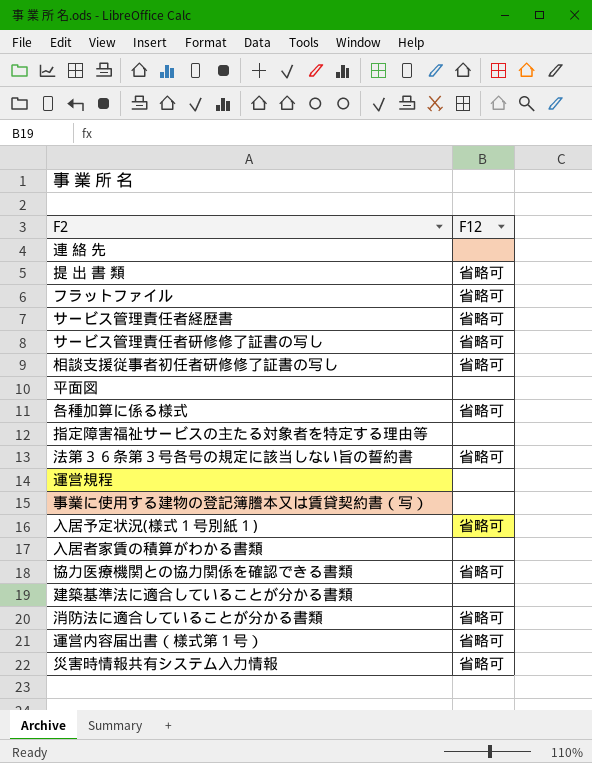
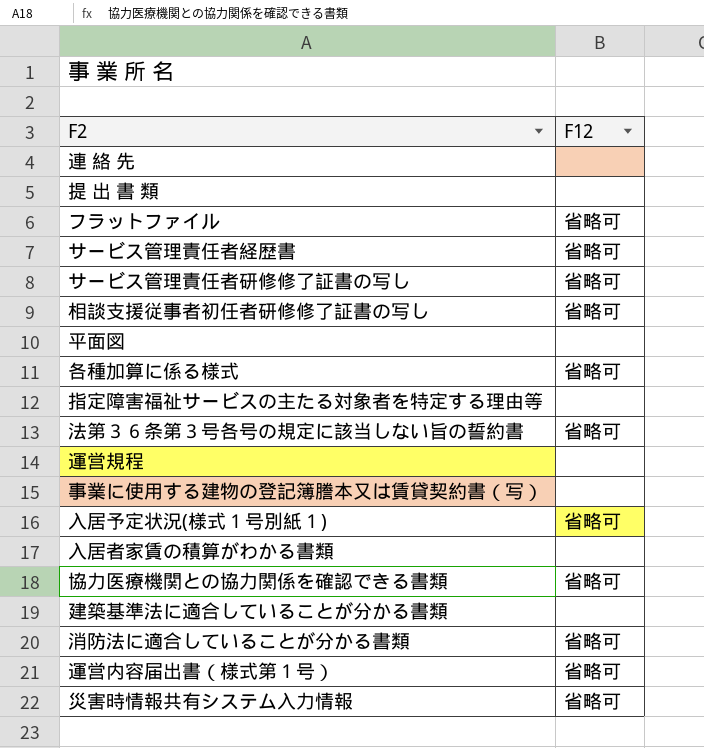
提 出 書 類 | F12: 省略可 -> none

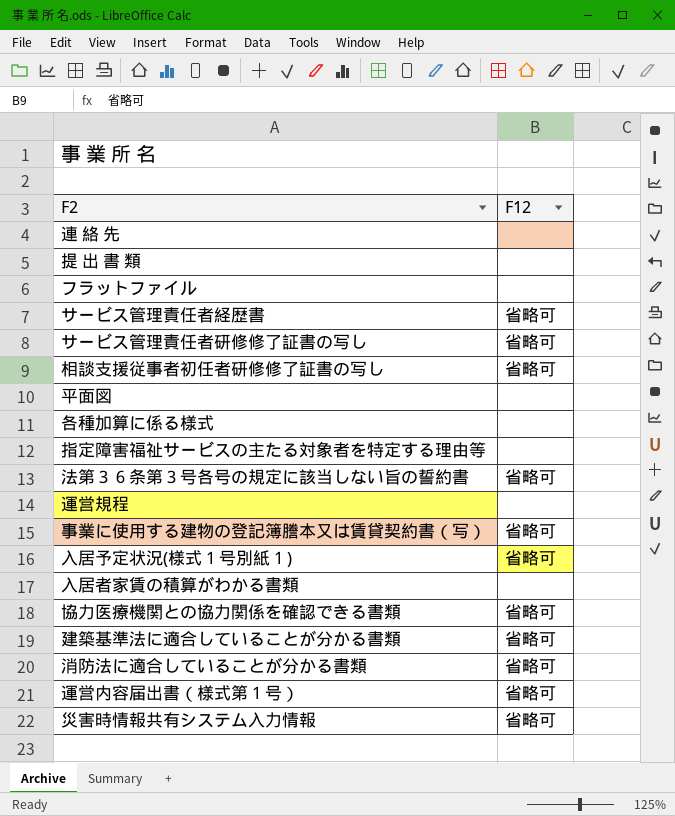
フラットファイル | F12: 省略可 -> none
各種加算に係る様式 | F12: 省略可 -> none
事業に使用する建物の登記簿謄本又は賃貸契約書（写） | F12: none -> 省略可
建築基準法に適合していることが分かる書類 | F12: none -> 省略可

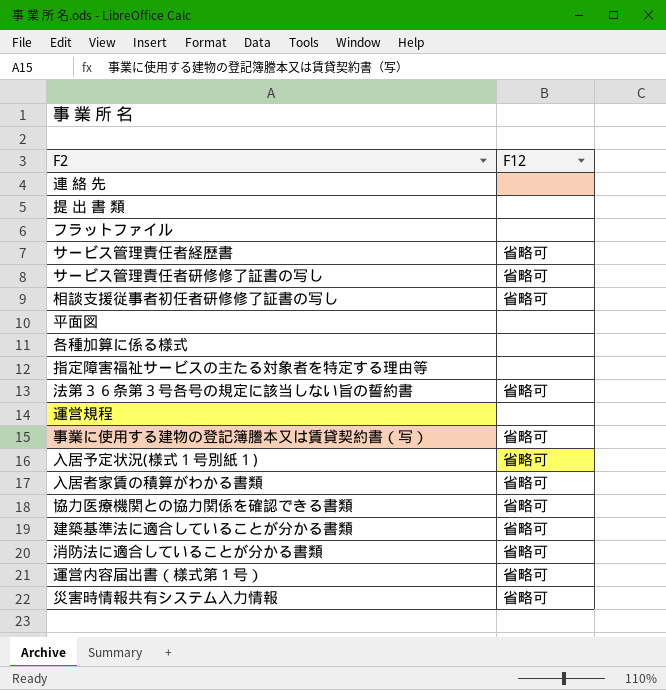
入居者家賃の積算がわかる書類 | F12: none -> 省略可

